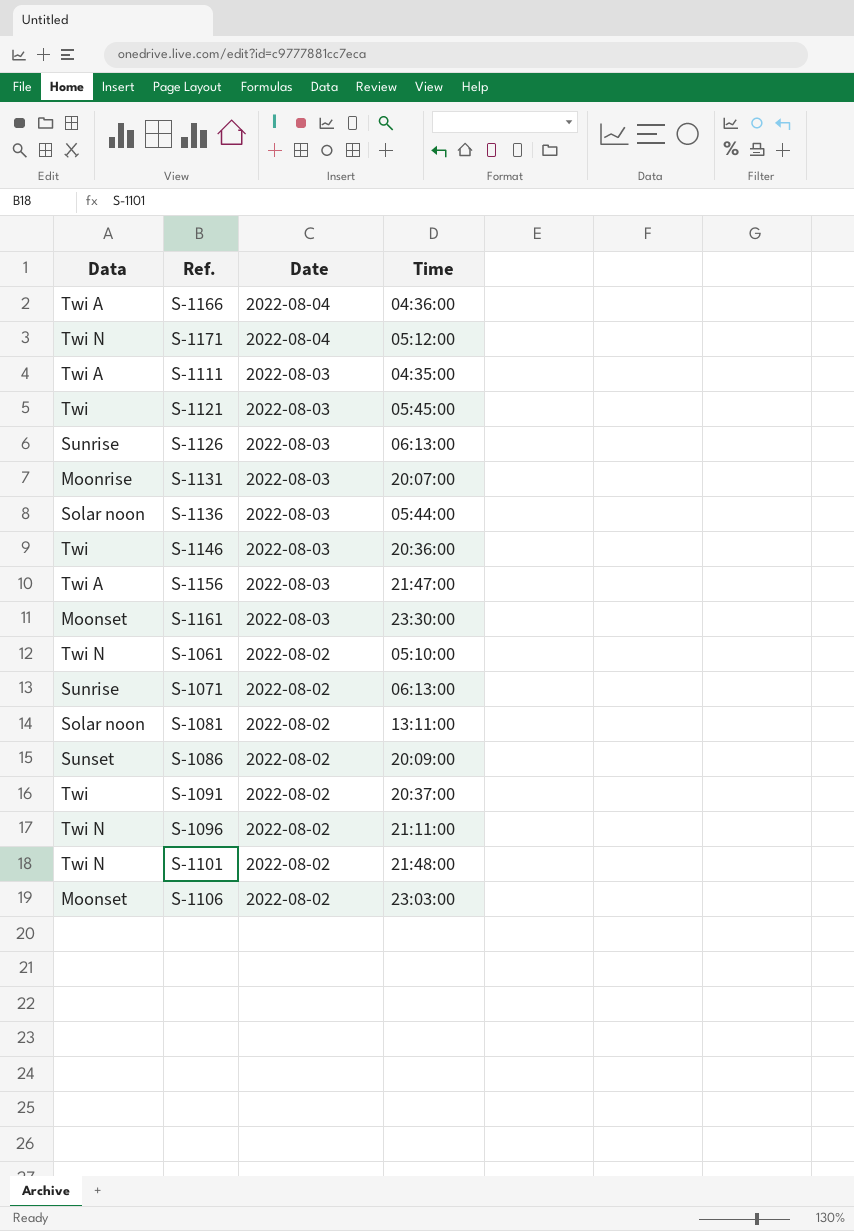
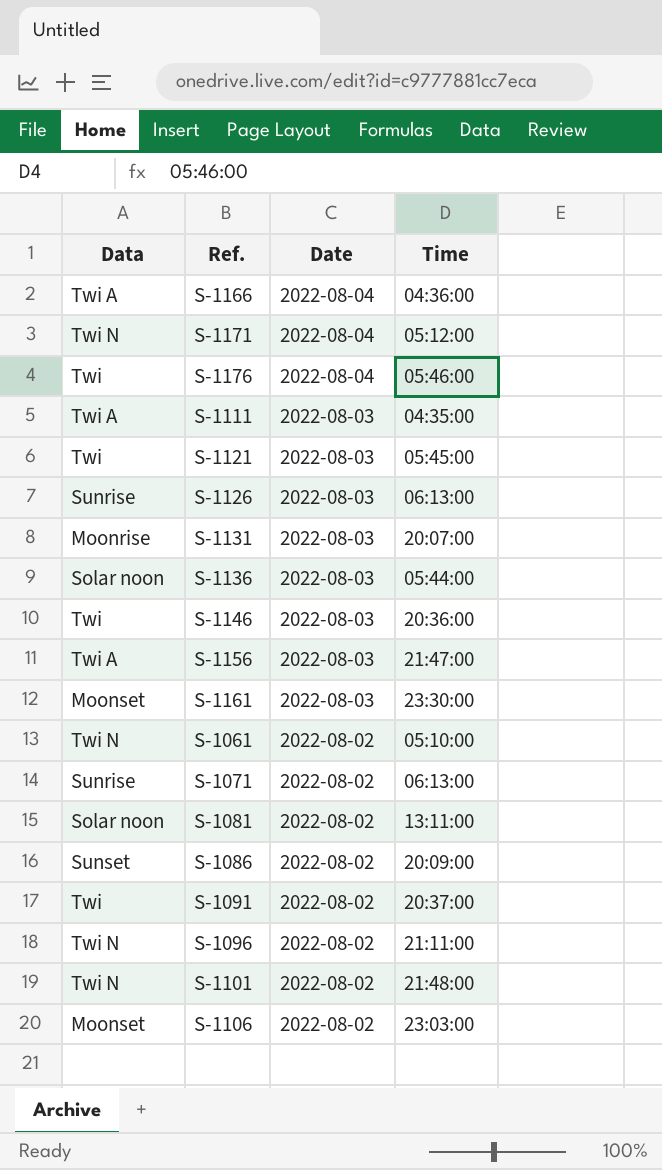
row S-1176: none -> Twi | 2022-08-04 | 05:46:00

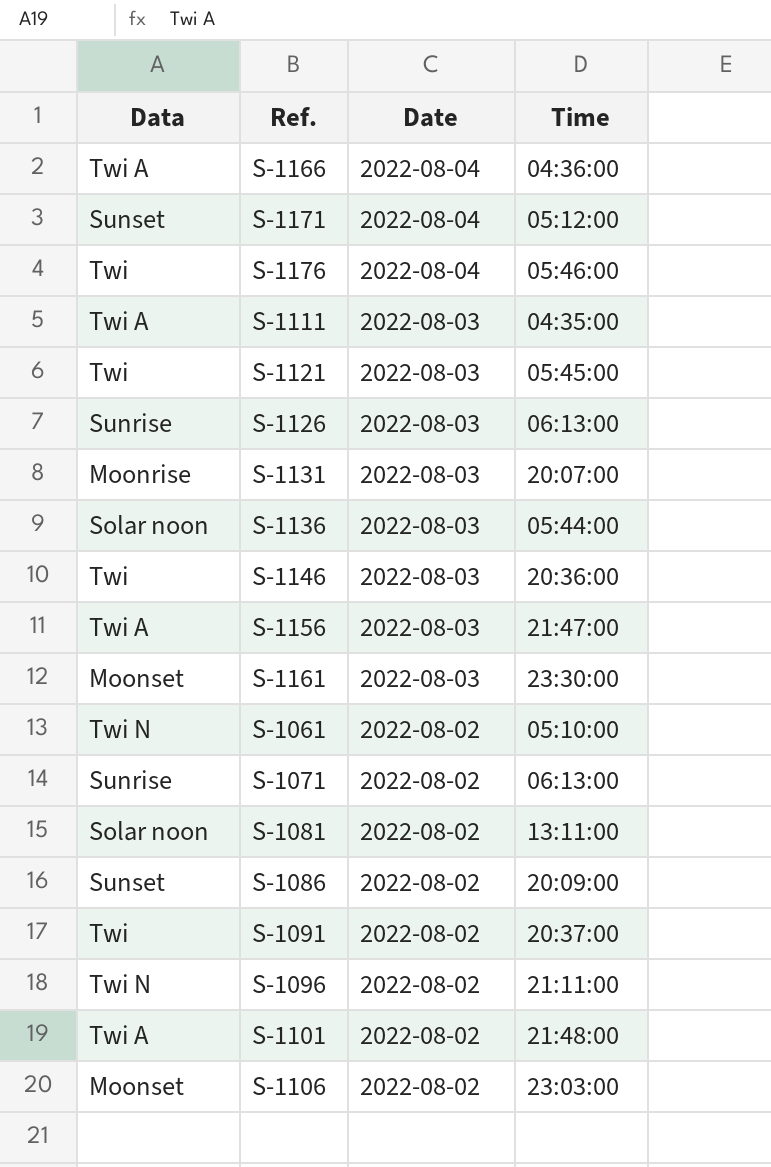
S-1171 | Data: Twi N -> Sunset
S-1101 | Data: Twi N -> Twi A

